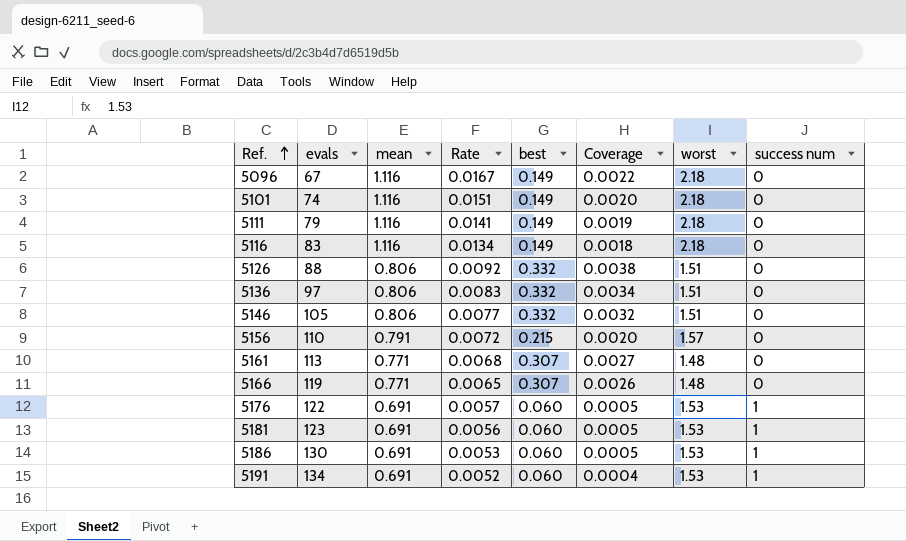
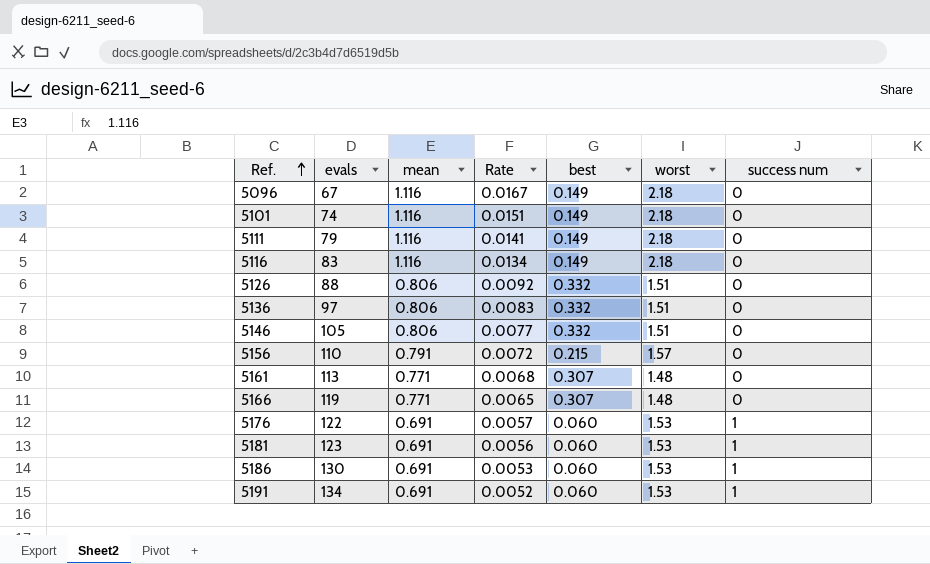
column Coverage | formula: [best] / [evals] -> none

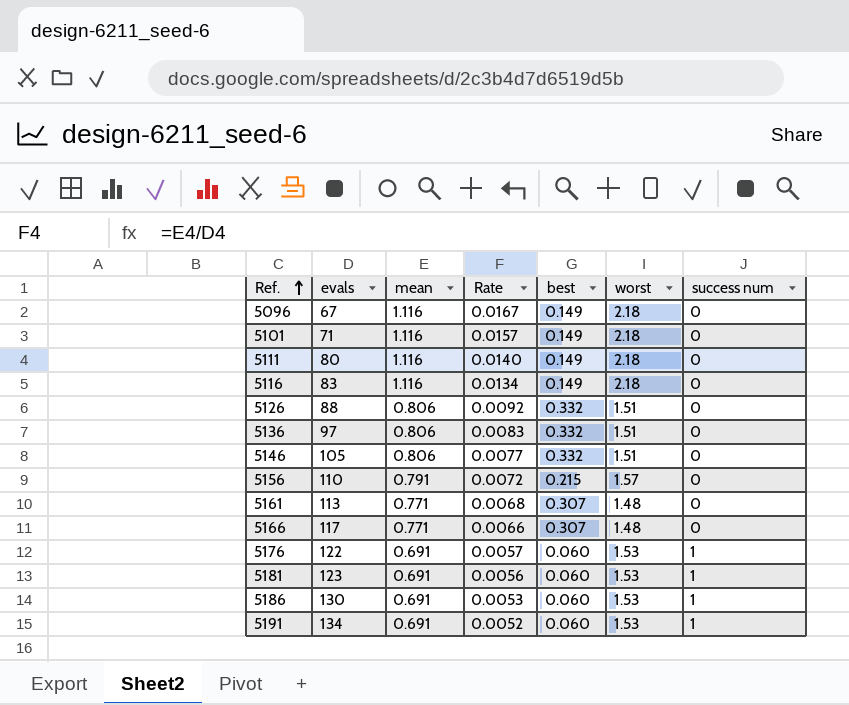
5101 | evals: 74 -> 71
5101 | Rate: 0.0151 -> 0.0157
5111 | evals: 79 -> 80
5111 | Rate: 0.0141 -> 0.0140
5166 | evals: 119 -> 117
5166 | Rate: 0.0065 -> 0.0066

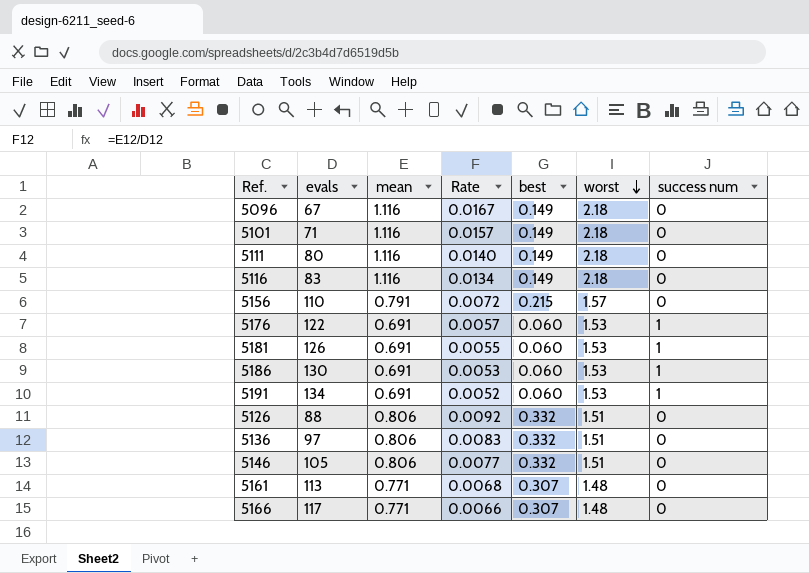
row order: Ref. ascending -> worst descending
5181 | evals: 123 -> 126
5181 | Rate: 0.0056 -> 0.0055

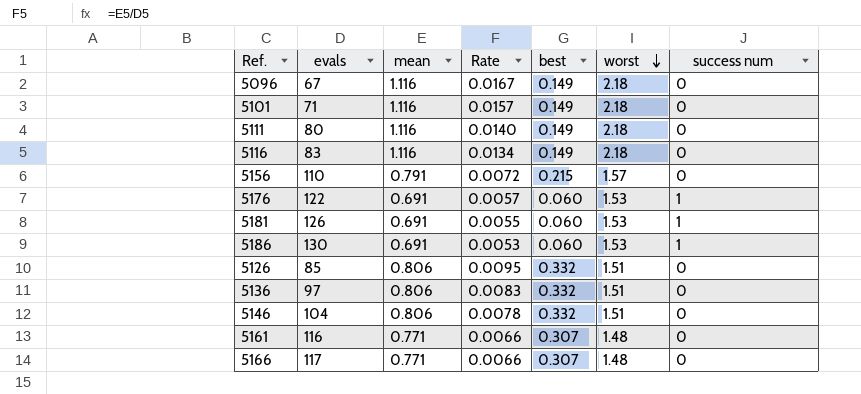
row 5191: 134 | 0.691 | 0.0052 | 0.060 | 1.53 | 1 -> none
5126 | evals: 88 -> 85
5126 | Rate: 0.0092 -> 0.0095
5146 | evals: 105 -> 104
5146 | Rate: 0.0077 -> 0.0078
5161 | evals: 113 -> 116
5161 | Rate: 0.0068 -> 0.0066

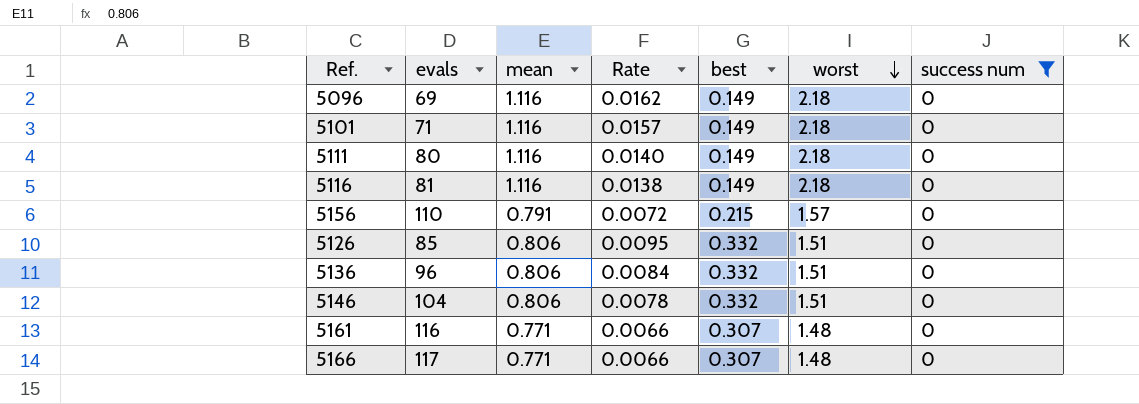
filter: none -> success num = 0
5096 | evals: 67 -> 69
5096 | Rate: 0.0167 -> 0.0162
5116 | evals: 83 -> 81
5116 | Rate: 0.0134 -> 0.0138
5136 | evals: 97 -> 96
5136 | Rate: 0.0083 -> 0.0084

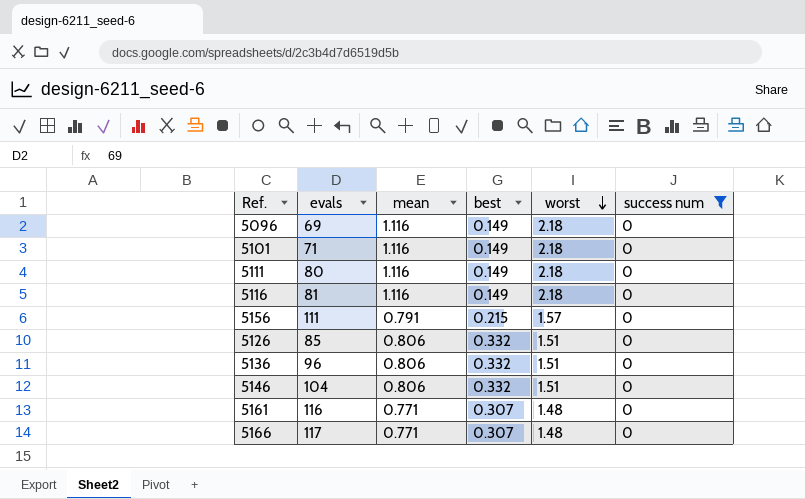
column Rate | formula: [mean] / [evals] -> none
5156 | evals: 110 -> 111

